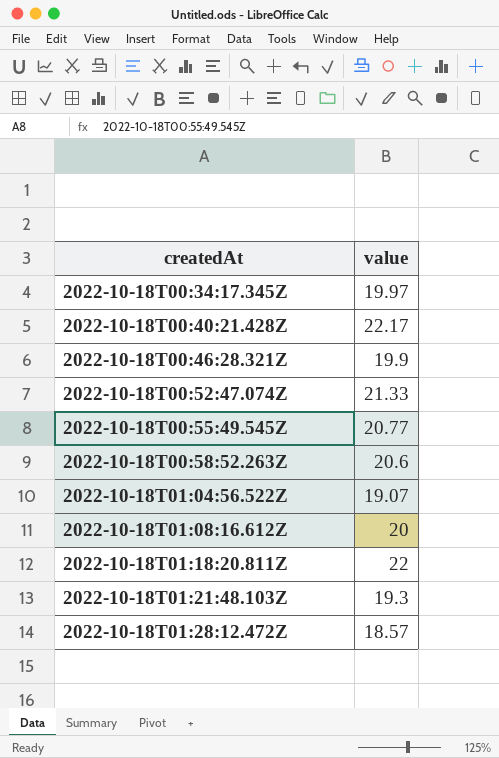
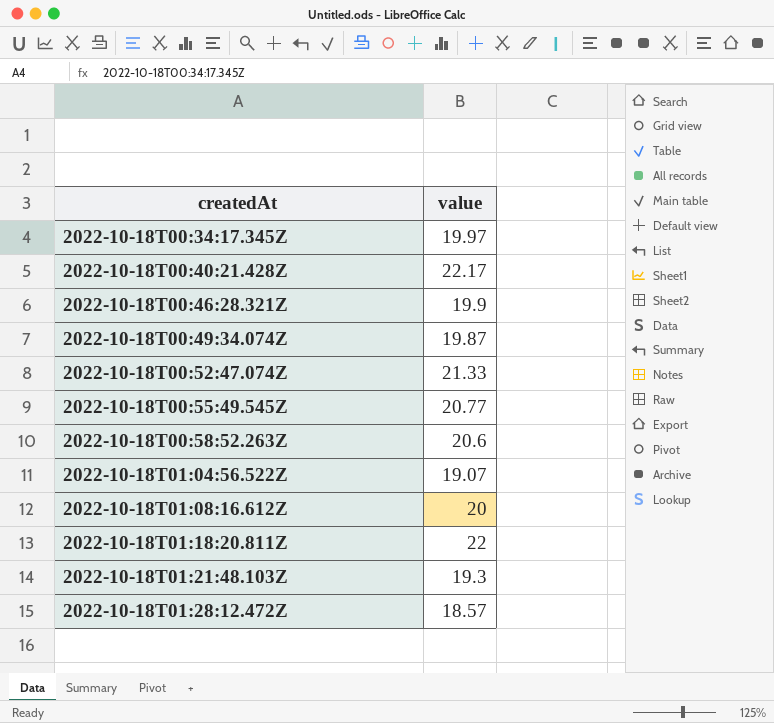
row 2022-10-18T00:49:34.074Z: none -> 19.87

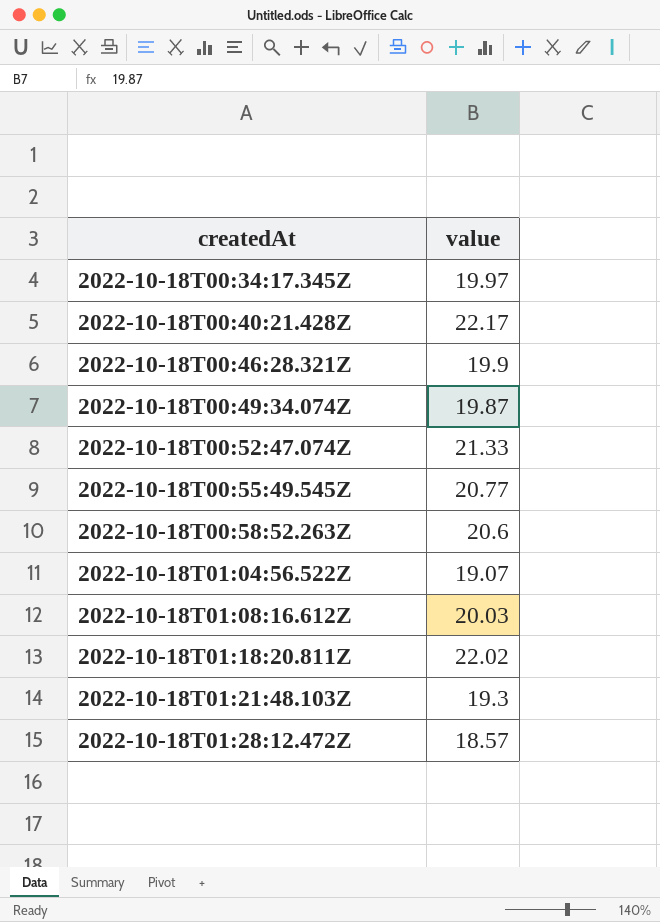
2022-10-18T01:08:16.612Z | value: 20 -> 20.03
2022-10-18T01:18:20.811Z | value: 22 -> 22.02

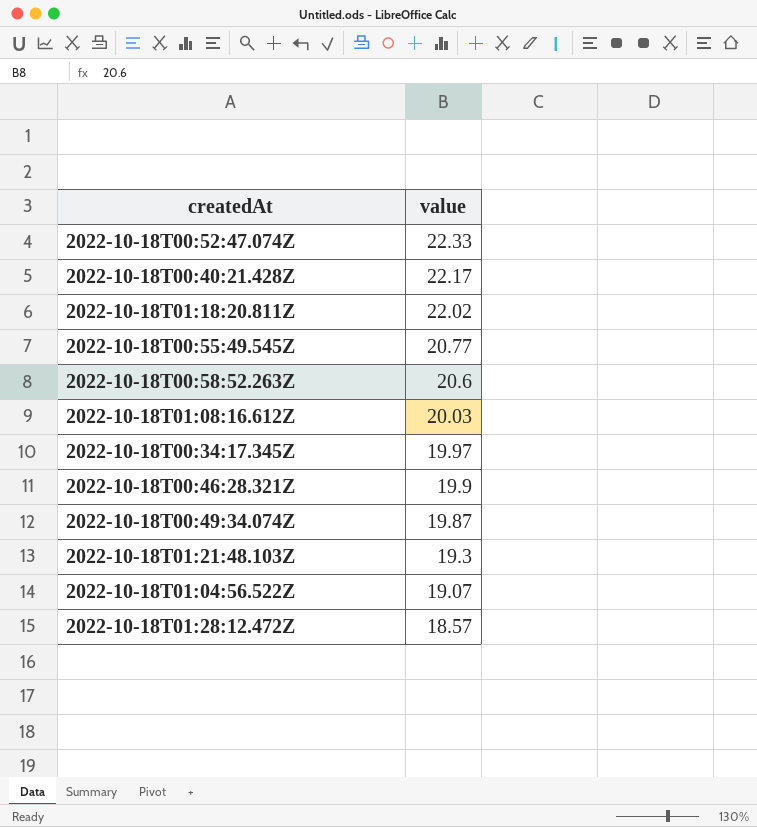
row order: createdAt ascending -> value descending
2022-10-18T00:52:47.074Z | value: 21.33 -> 22.33

